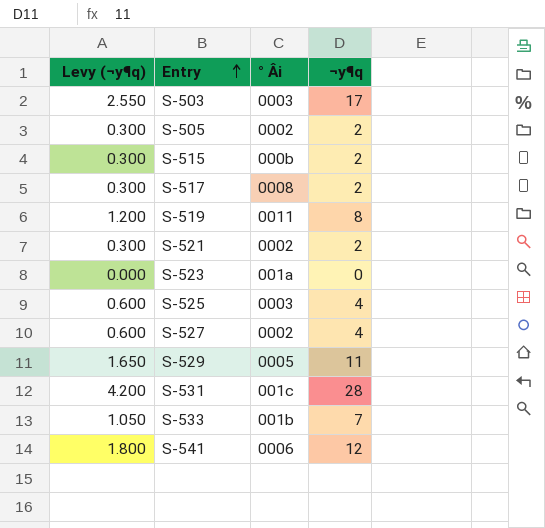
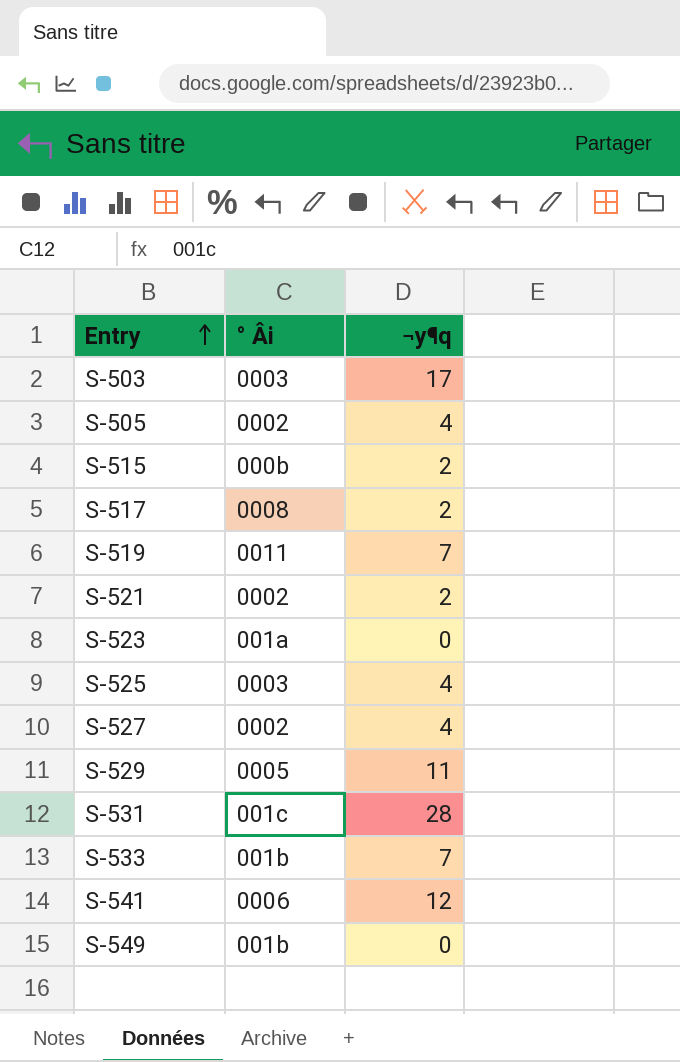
column Levy (¬y¶q) | formula: [¬y¶q] * 0.15 -> none
S-505 | ¬y¶q: 2 -> 4
S-519 | ¬y¶q: 8 -> 7
row S-549: none -> 001b | 0

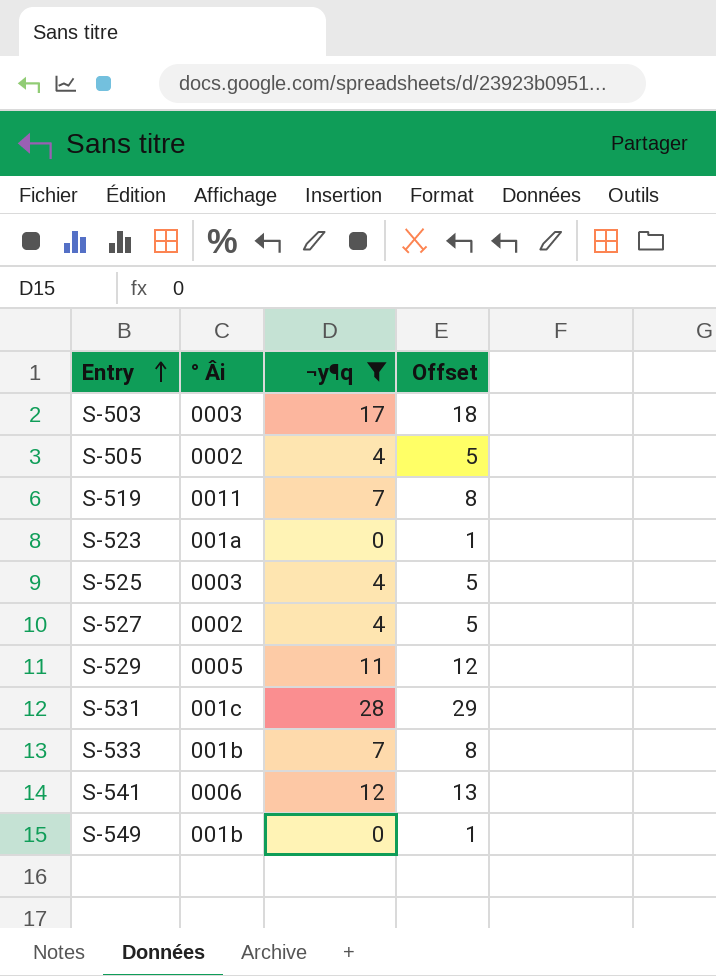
filter: none -> ¬y¶q != 2
column Offset | formula: none -> [¬y¶q] + 1

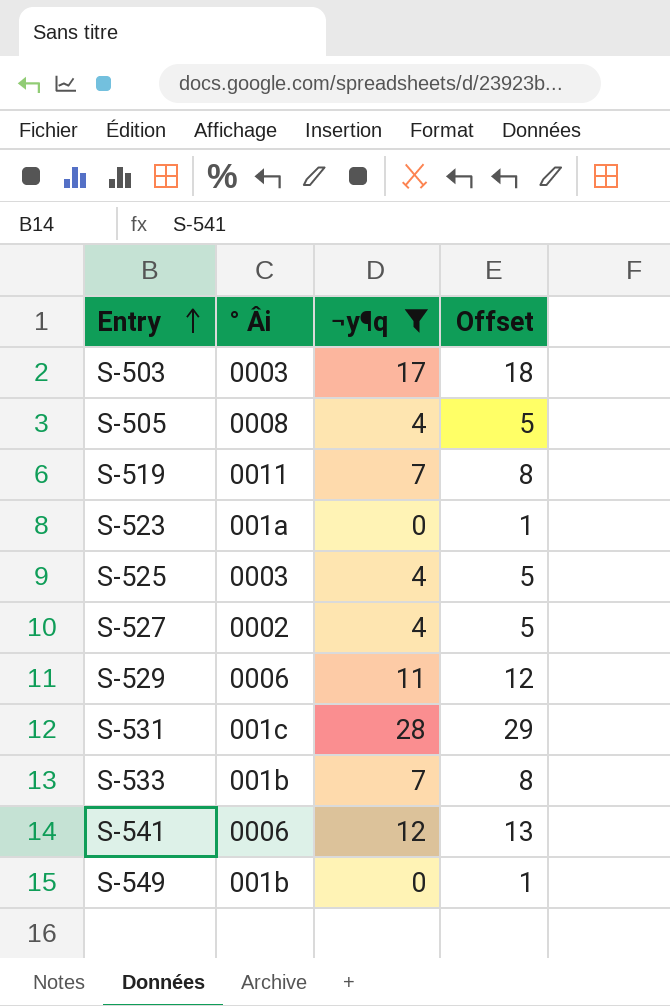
S-505 | ° Âi: 0002 -> 0008
S-529 | ° Âi: 0005 -> 0006

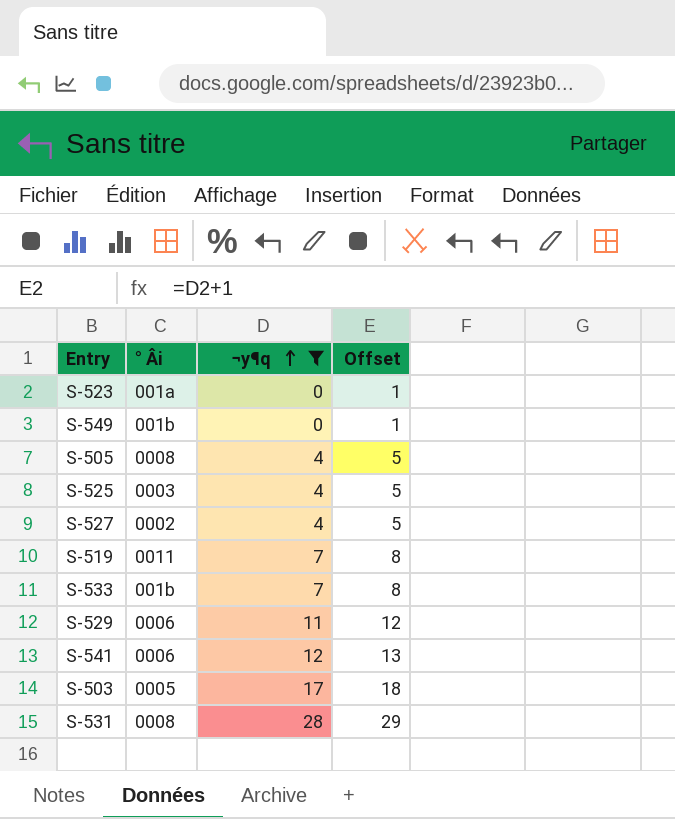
row order: Entry ascending -> ¬y¶q ascending
S-503 | ° Âi: 0003 -> 0005
S-531 | ° Âi: 001c -> 0008

